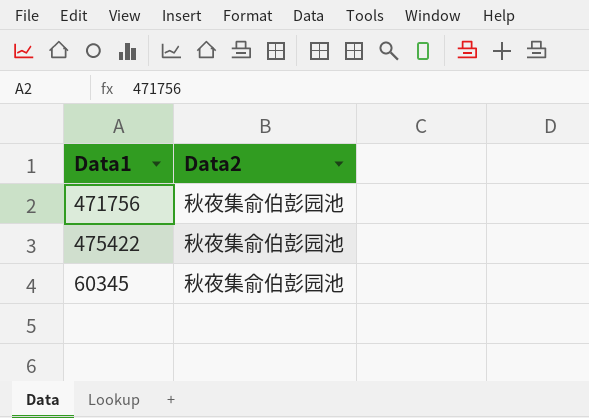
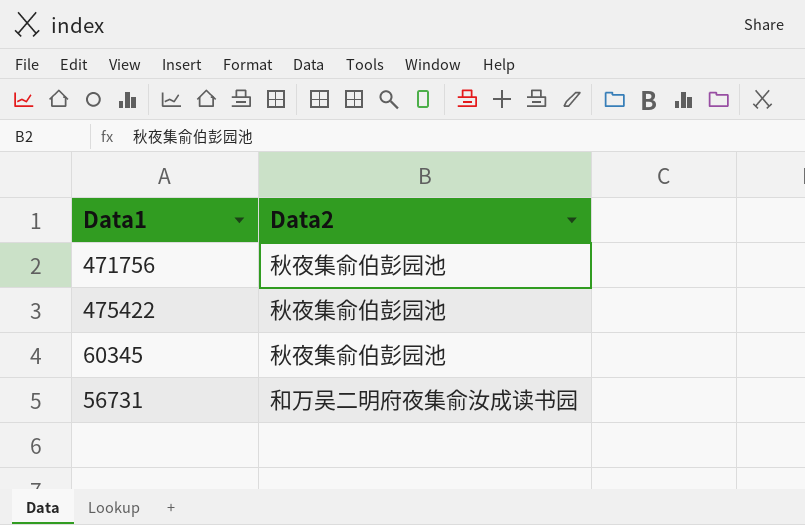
row 56731: none -> 和万吴二明府夜集俞汝成读书园

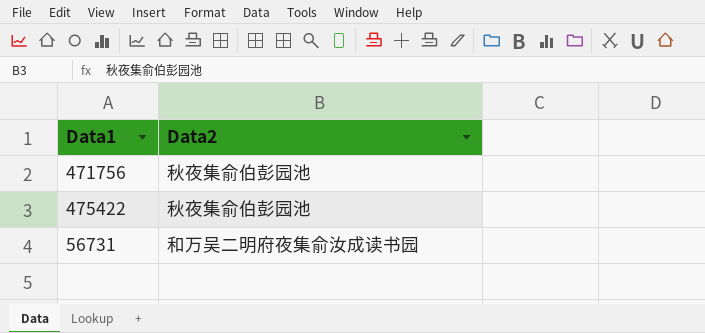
row 60345: 秋夜集俞伯彭园池 -> none

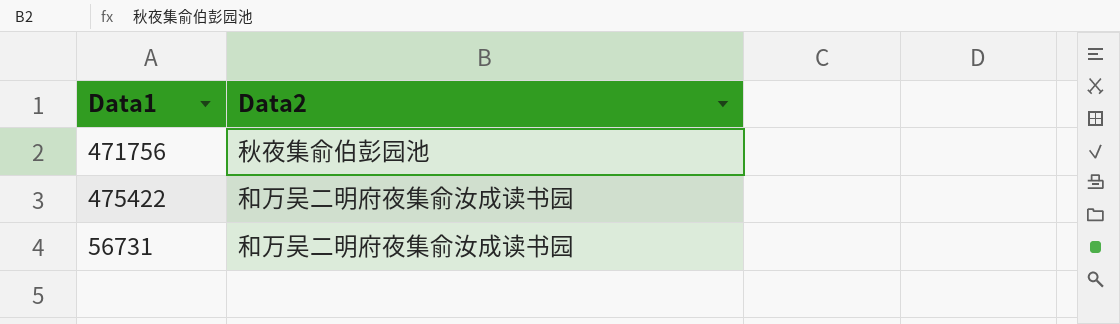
475422 | Data2: 秋夜集俞伯彭园池 -> 和万吴二明府夜集俞汝成读书园

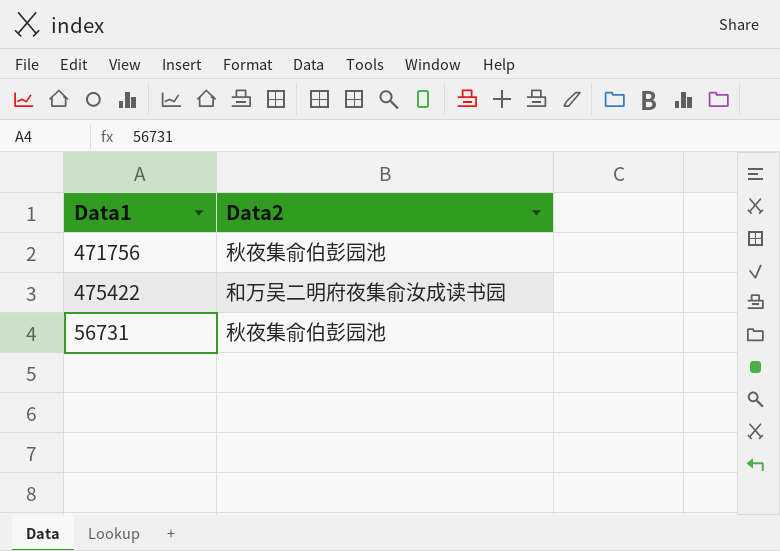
56731 | Data2: 和万吴二明府夜集俞汝成读书园 -> 秋夜集俞伯彭园池

